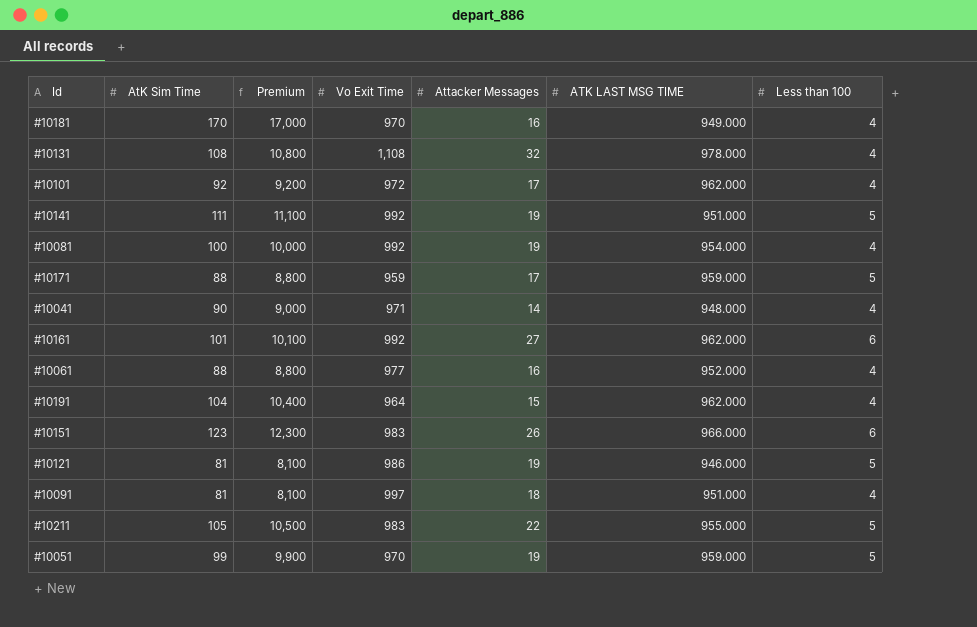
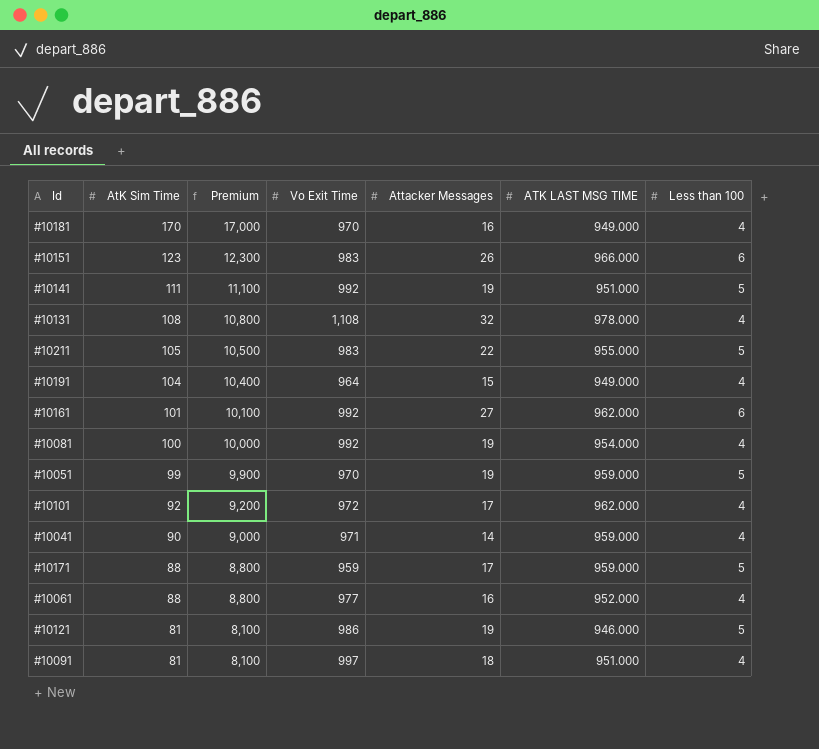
row order: none -> AtK Sim Time descending
#10191 | ATK LAST MSG TIME: 962.000 -> 949.000
#10041 | ATK LAST MSG TIME: 948.000 -> 959.000

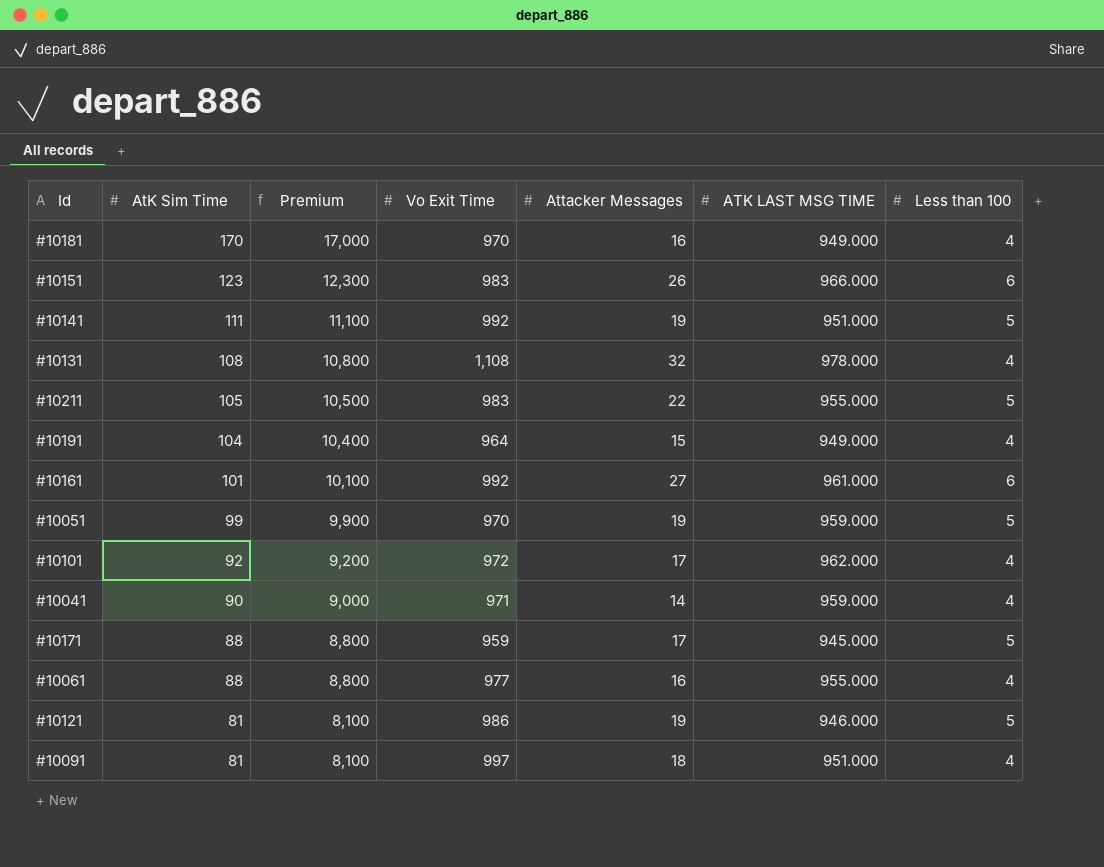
row #10081: 100 | 10,000 | 992 | 19 | 954.000 | 4 -> none
#10161 | ATK LAST MSG TIME: 962.000 -> 961.000
#10171 | ATK LAST MSG TIME: 959.000 -> 945.000
#10061 | ATK LAST MSG TIME: 952.000 -> 955.000

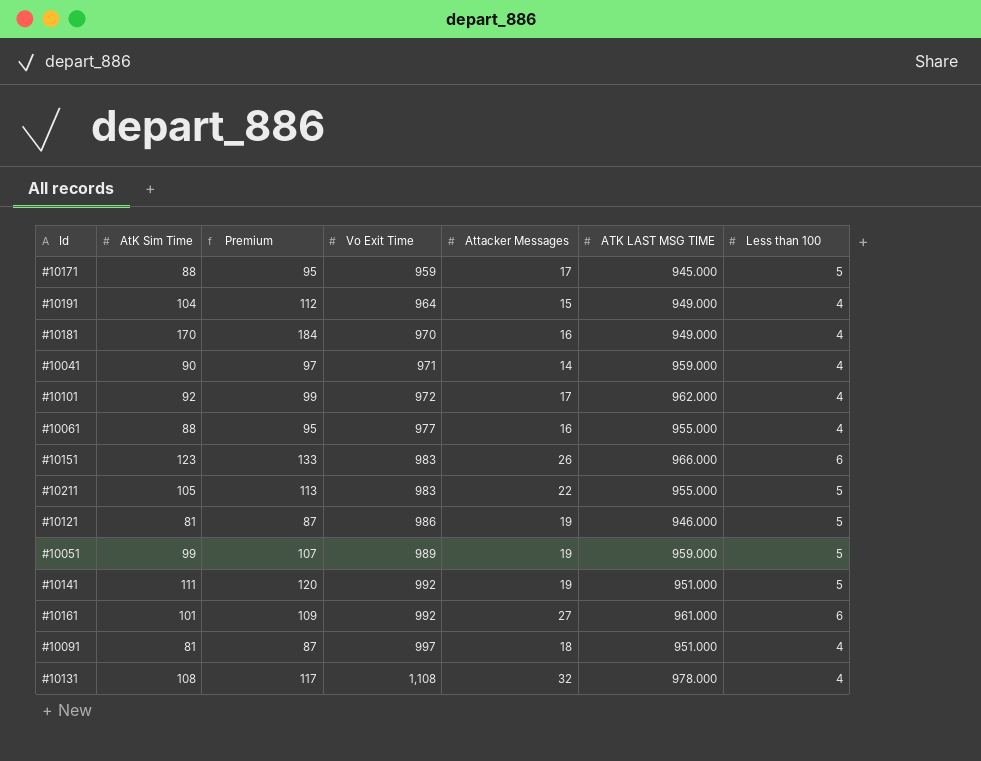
row order: AtK Sim Time descending -> Vo Exit Time ascending
column Premium | formula: [AtK Sim Time] * 100 -> [AtK Sim Time] * 1.08
#10051 | Vo Exit Time: 970 -> 989

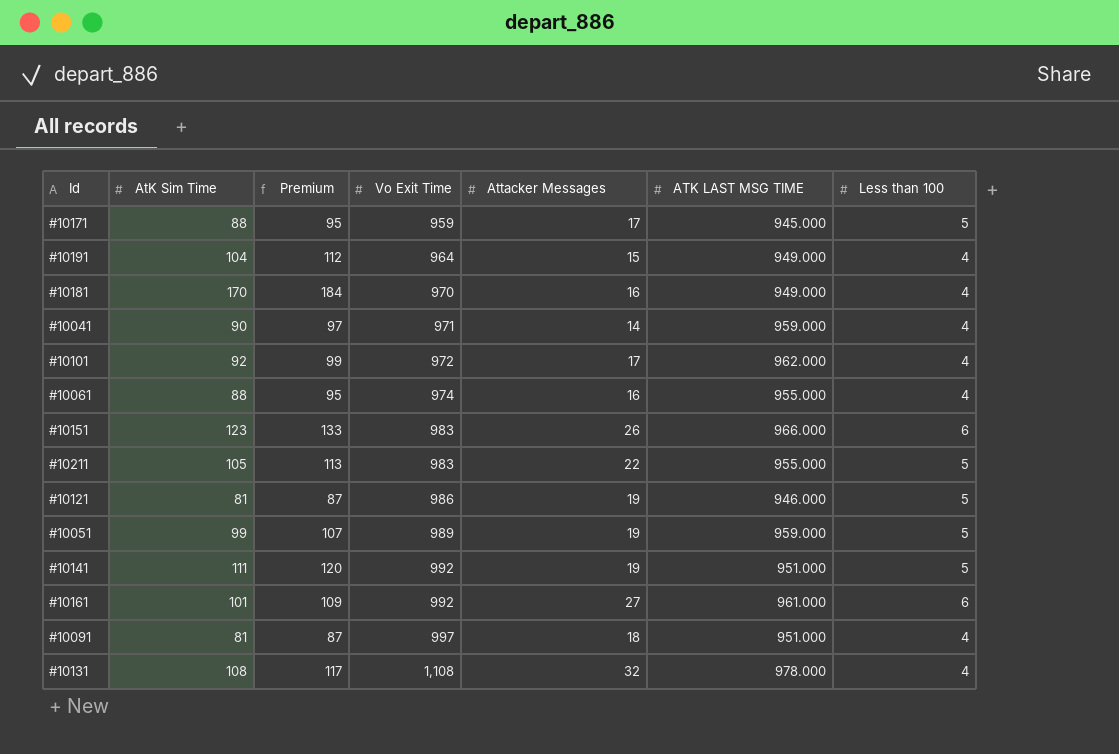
#10061 | Vo Exit Time: 977 -> 974

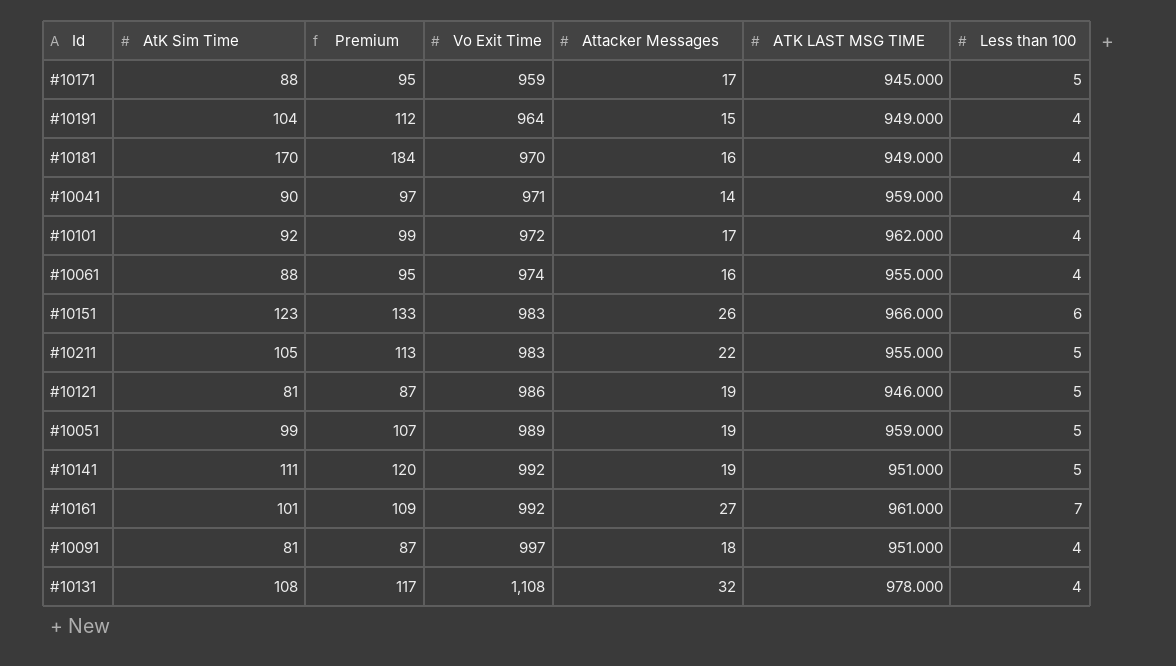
#10161 | Less than 100: 6 -> 7

